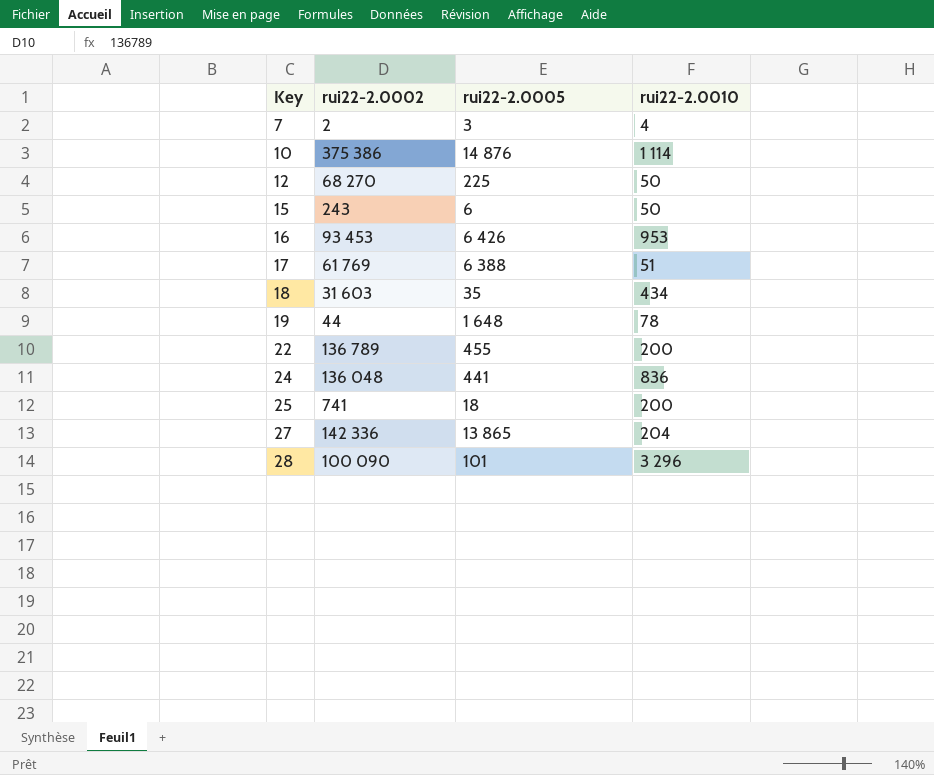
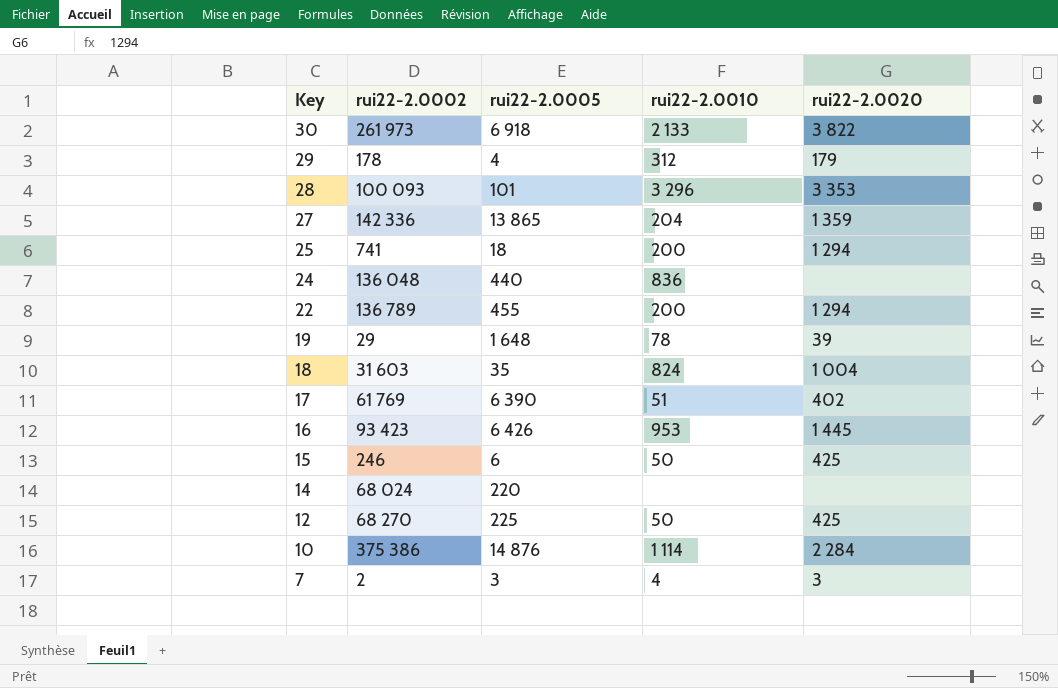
row order: Key ascending -> Key descending
column rui22-2.0020 | position: none -> 5
row 30: none -> 261 973 | 6 918 | 2 133 | 3 822
row 29: none -> 178 | 4 | 312 | 179
28 | rui22-2.0002: 100 090 -> 100 093
24 | rui22-2.0005: 441 -> 440
19 | rui22-2.0002: 44 -> 29
18 | rui22-2.0010: 434 -> 824
17 | rui22-2.0005: 6 388 -> 6 390
16 | rui22-2.0002: 93 453 -> 93 423
15 | rui22-2.0002: 243 -> 246
row 14: none -> 68 024 | 220 | none | none

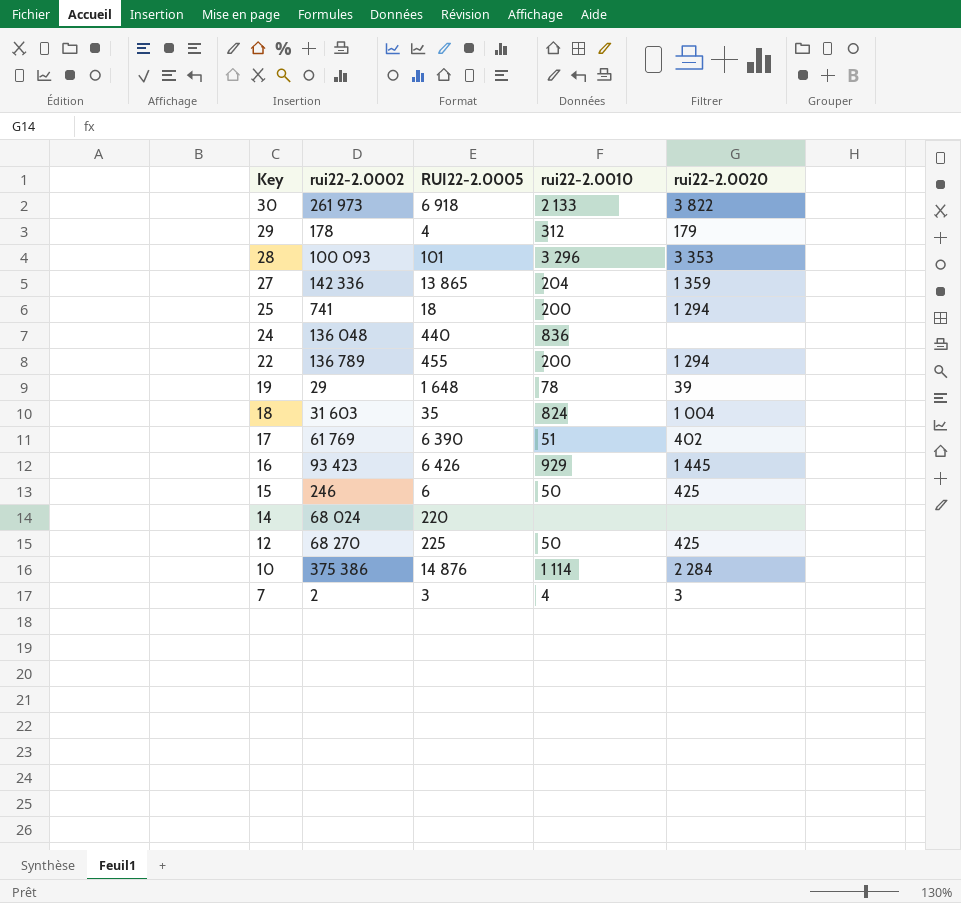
column name: rui22-2.0005 -> RUI22-2.0005
16 | rui22-2.0010: 953 -> 929

